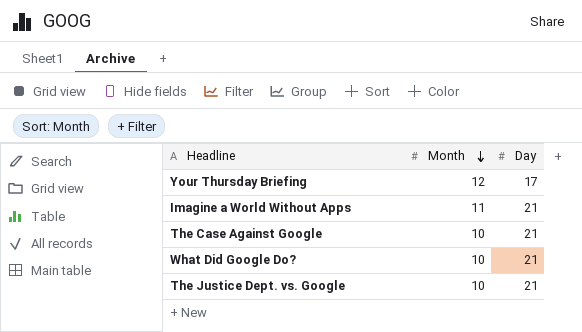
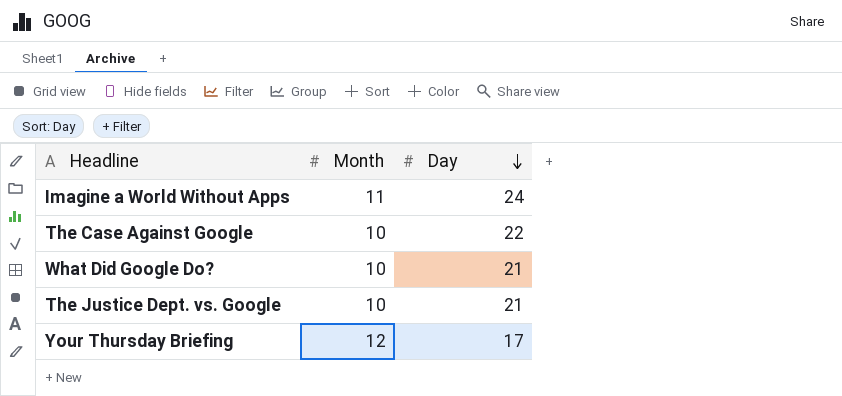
row order: Month descending -> Day descending
Imagine a World Without Apps | Day: 21 -> 24
The Case Against Google | Day: 21 -> 22

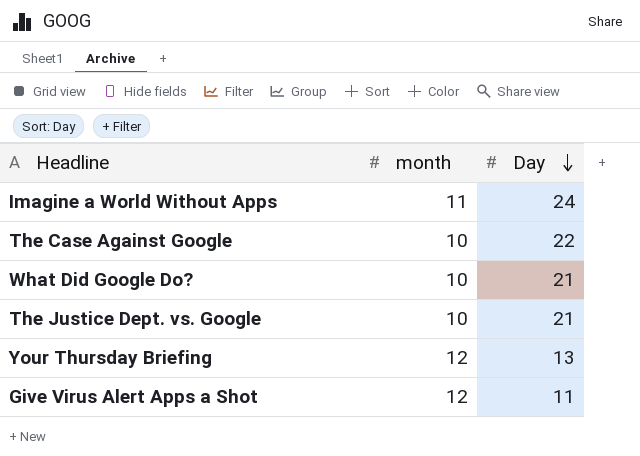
column name: Month -> month
Your Thursday Briefing | Day: 17 -> 13
row Give Virus Alert Apps a Shot: none -> 12 | 11

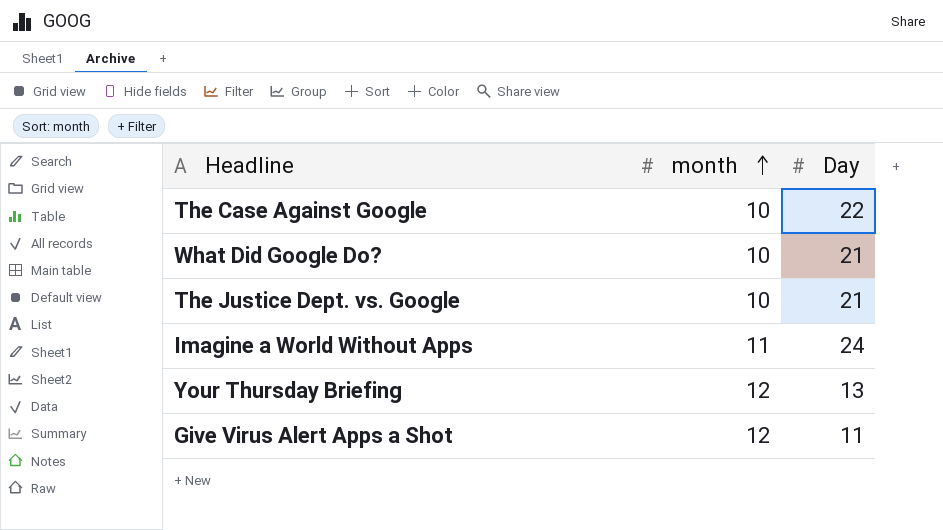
row order: Day descending -> month ascending

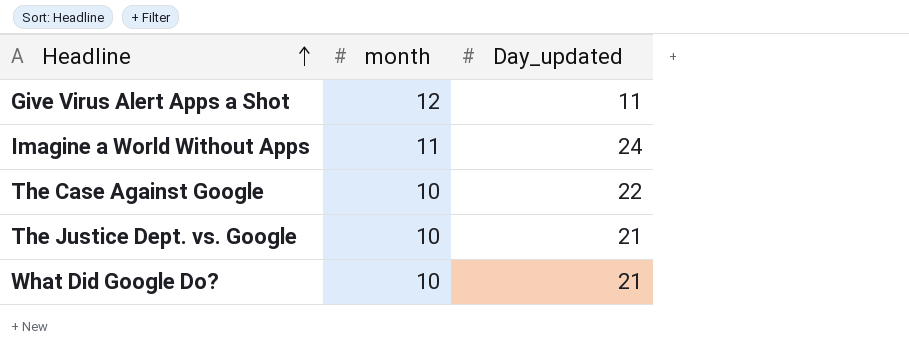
row order: month ascending -> Headline ascending
column name: Day -> Day_updated
row Your Thursday Briefing: 12 | 13 -> none

